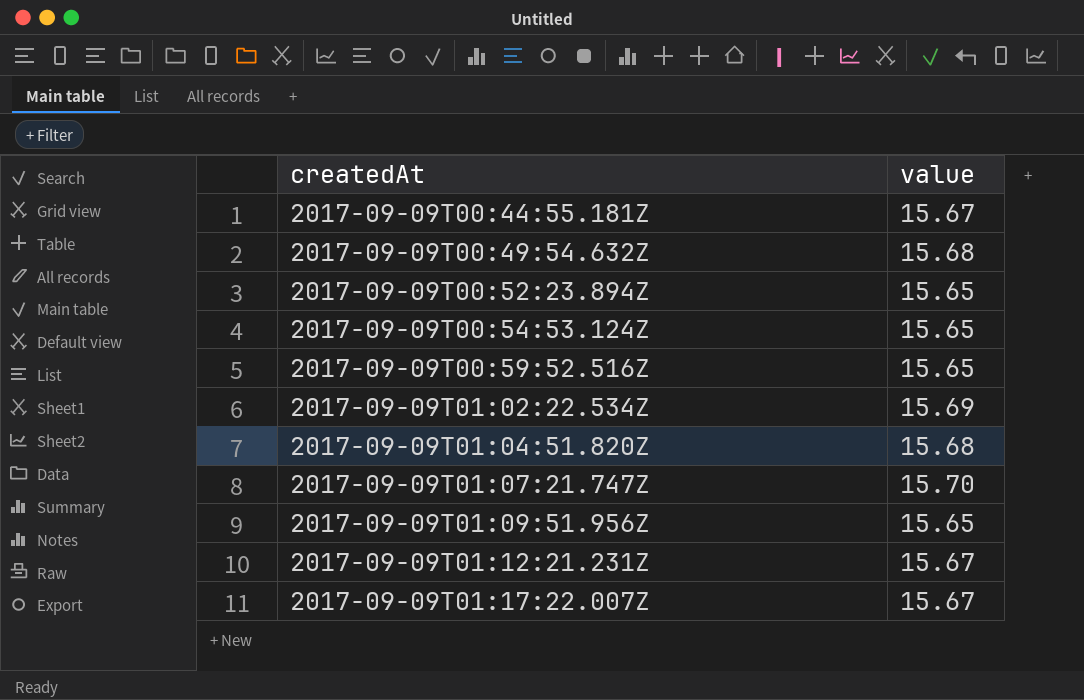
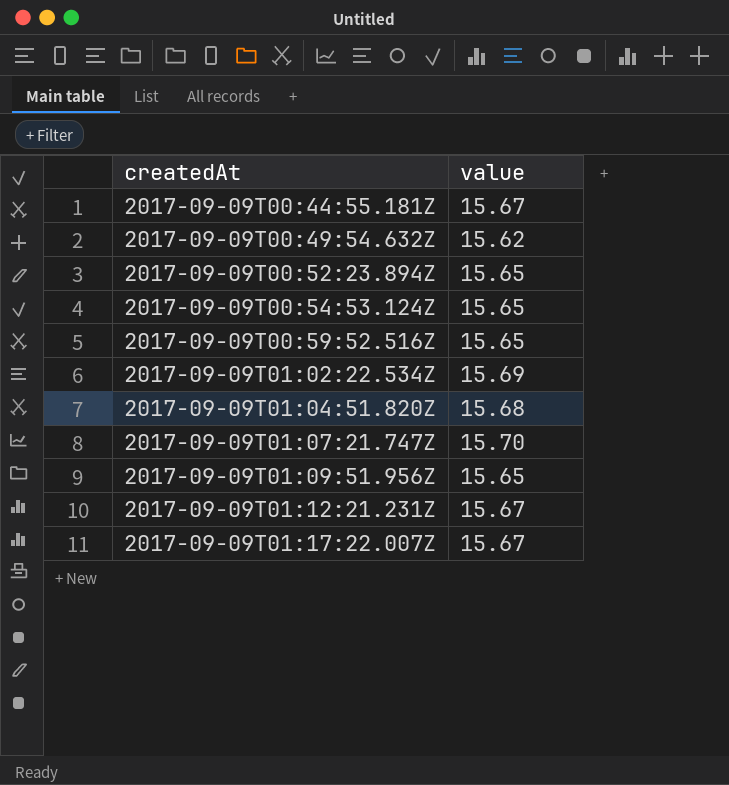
2017-09-09T00:49:54.632Z | value: 15.68 -> 15.62

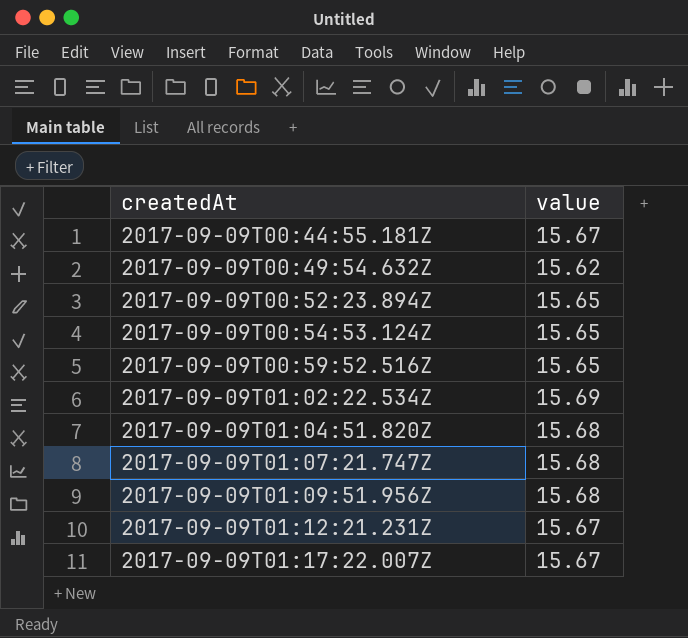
2017-09-09T01:07:21.747Z | value: 15.70 -> 15.68
2017-09-09T01:09:51.956Z | value: 15.65 -> 15.68

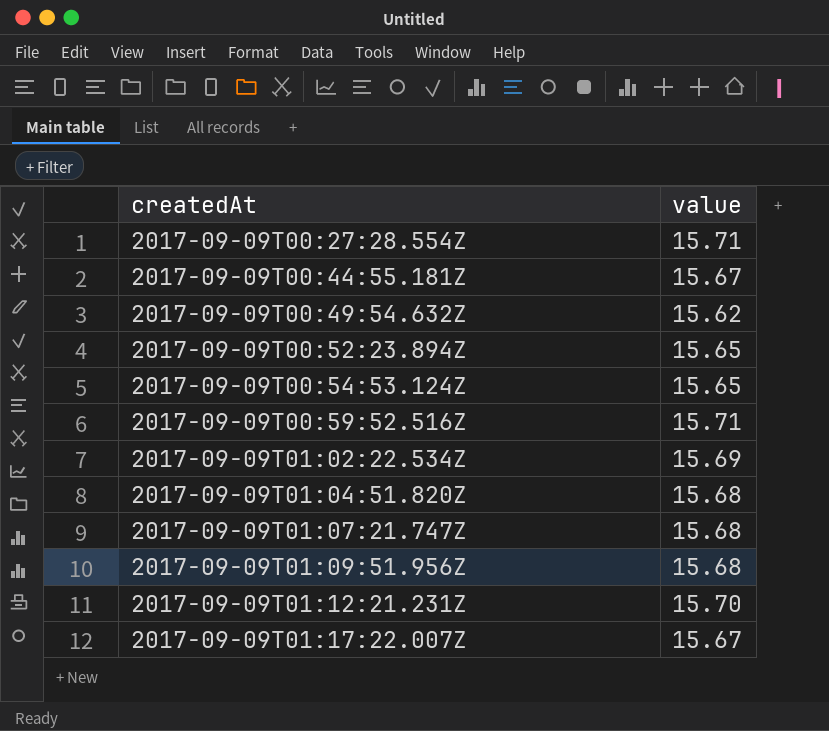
row 2017-09-09T00:27:28.554Z: none -> 15.71
2017-09-09T00:59:52.516Z | value: 15.65 -> 15.71
2017-09-09T01:12:21.231Z | value: 15.67 -> 15.70

